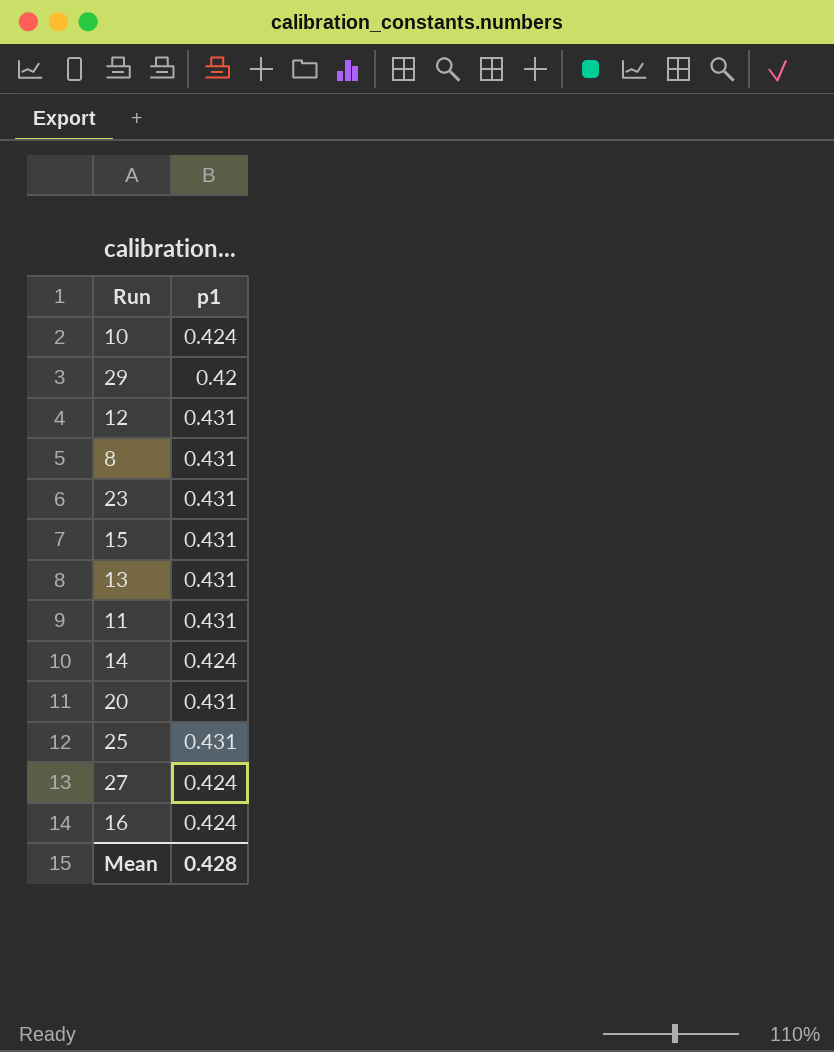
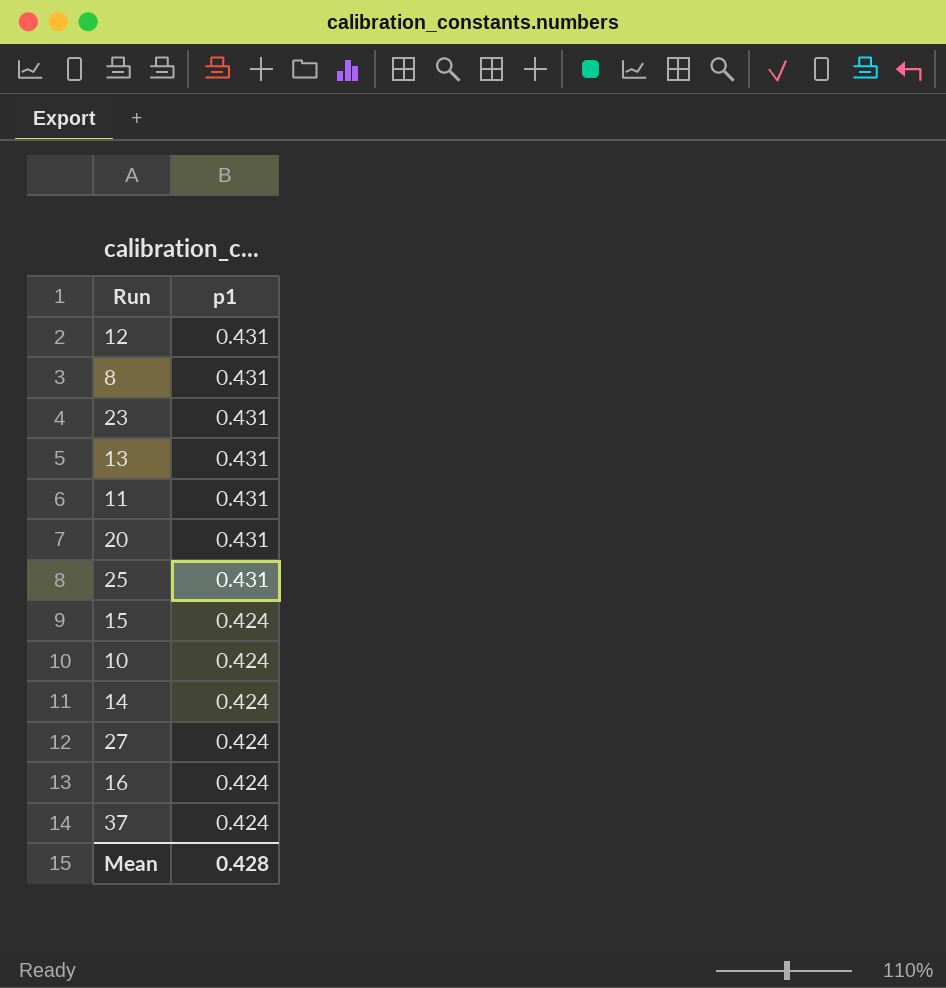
row order: none -> p1 descending
row 29: 0.42 -> none
15 | p1: 0.431 -> 0.424
row 37: none -> 0.424

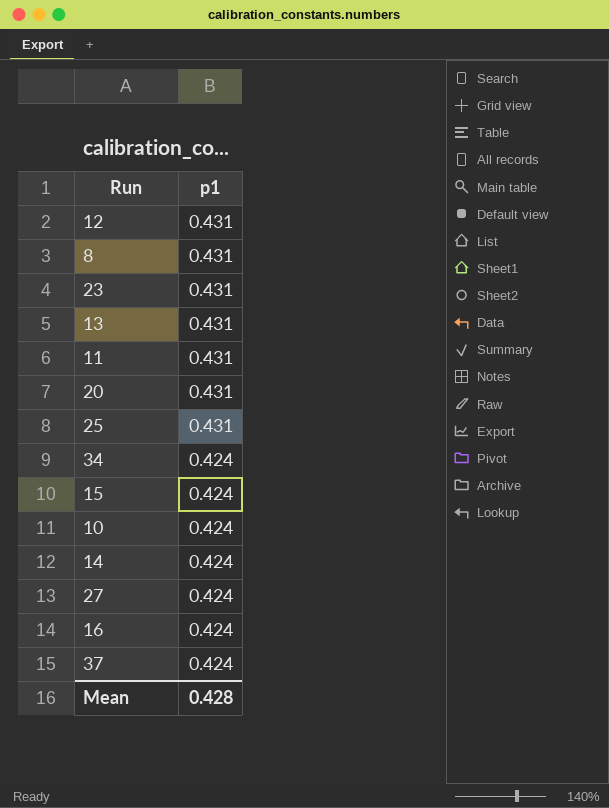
row 34: none -> 0.424

